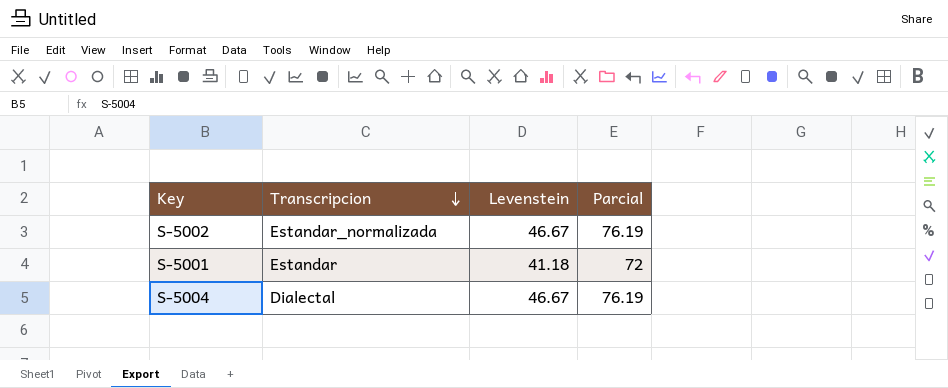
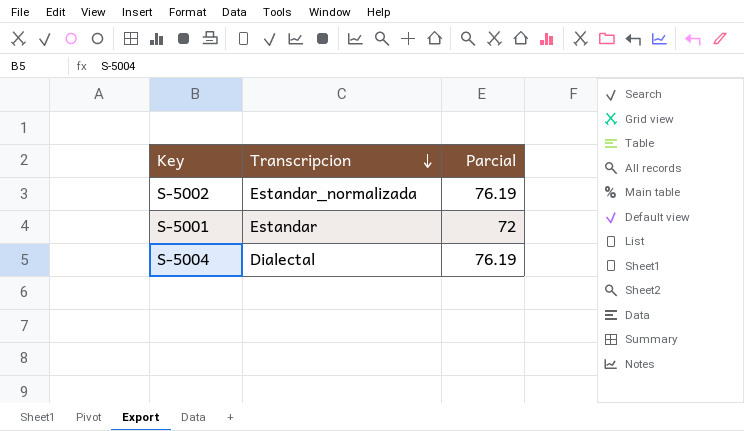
column Levenstein | position: 3 -> none

